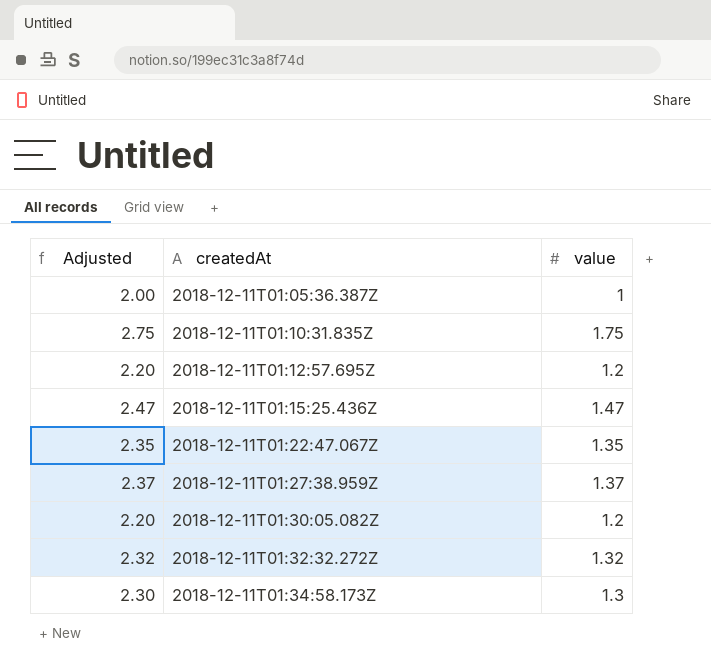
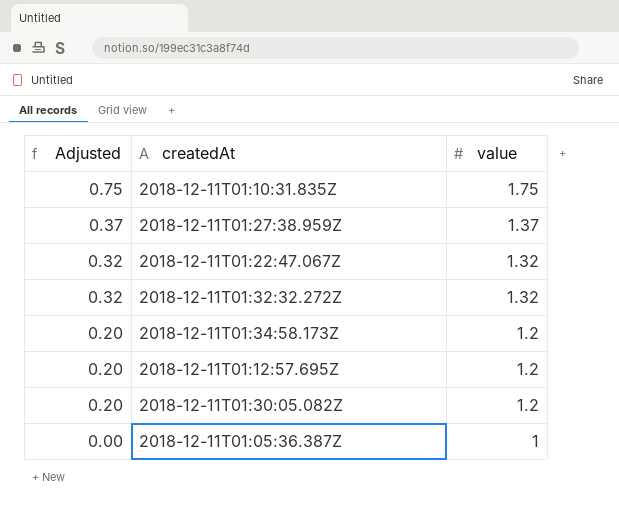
row order: createdAt ascending -> Adjusted descending
column Adjusted | formula: [value] + 1 -> [value] - 1
row 2018-12-11T01:15:25.436Z: 2.47 | 1.47 -> none
2018-12-11T01:22:47.067Z | value: 1.35 -> 1.32
2018-12-11T01:34:58.173Z | value: 1.3 -> 1.2

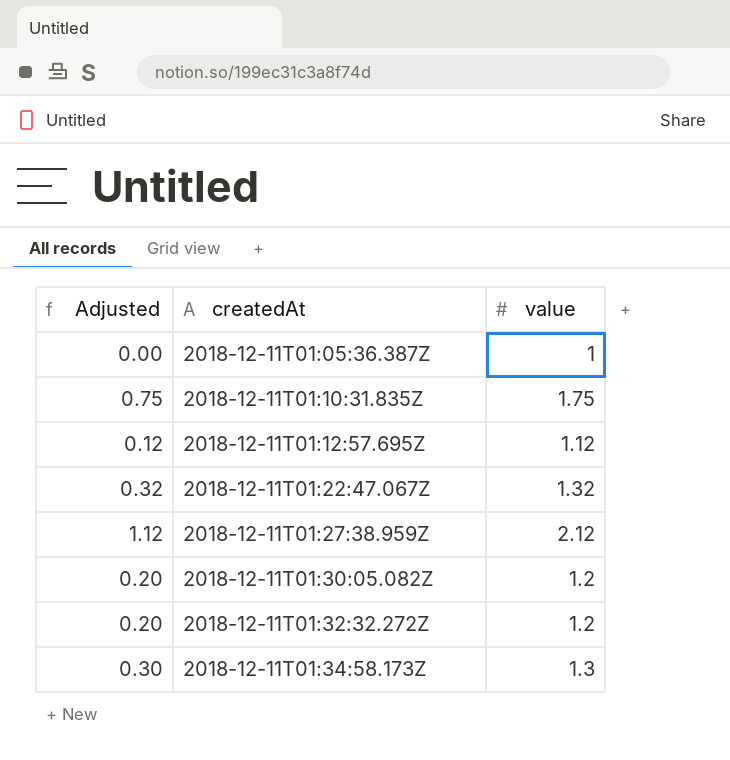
row order: Adjusted descending -> createdAt ascending
2018-12-11T01:12:57.695Z | Adjusted: 0.20 -> 0.12
2018-12-11T01:12:57.695Z | value: 1.2 -> 1.12
2018-12-11T01:27:38.959Z | Adjusted: 0.37 -> 1.12
2018-12-11T01:27:38.959Z | value: 1.37 -> 2.12
2018-12-11T01:32:32.272Z | Adjusted: 0.32 -> 0.20
2018-12-11T01:32:32.272Z | value: 1.32 -> 1.2
2018-12-11T01:34:58.173Z | Adjusted: 0.20 -> 0.30
2018-12-11T01:34:58.173Z | value: 1.2 -> 1.3

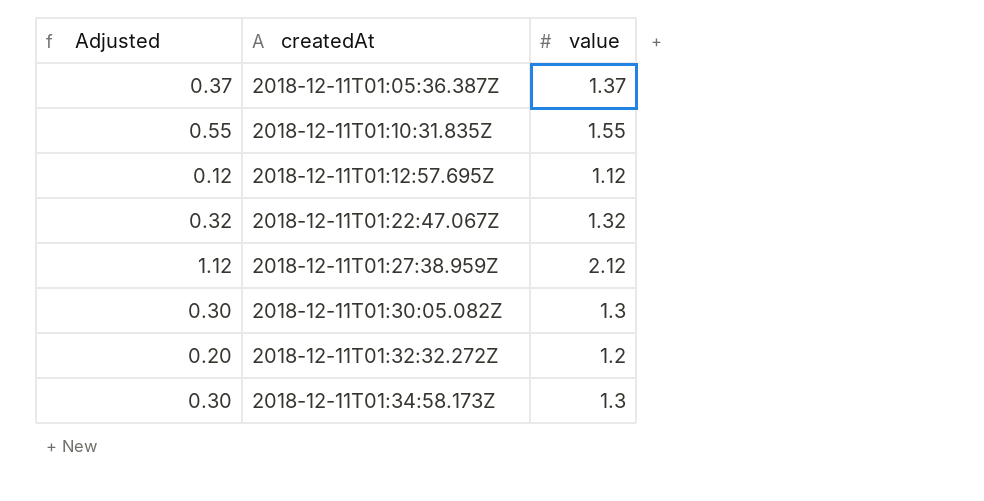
2018-12-11T01:05:36.387Z | Adjusted: 0.00 -> 0.37
2018-12-11T01:05:36.387Z | value: 1 -> 1.37
2018-12-11T01:10:31.835Z | Adjusted: 0.75 -> 0.55
2018-12-11T01:10:31.835Z | value: 1.75 -> 1.55
2018-12-11T01:30:05.082Z | Adjusted: 0.20 -> 0.30
2018-12-11T01:30:05.082Z | value: 1.2 -> 1.3

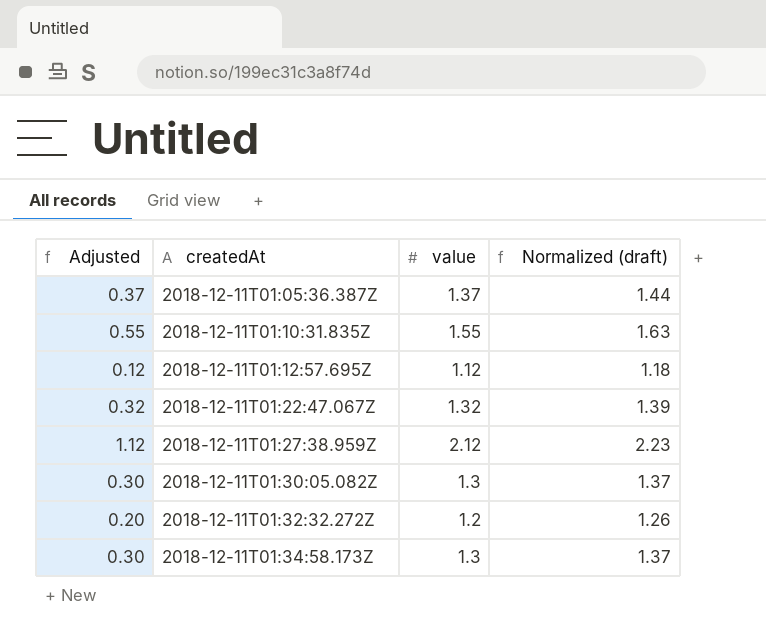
column Normalized (draft) | formula: none -> [value] * 1.05

